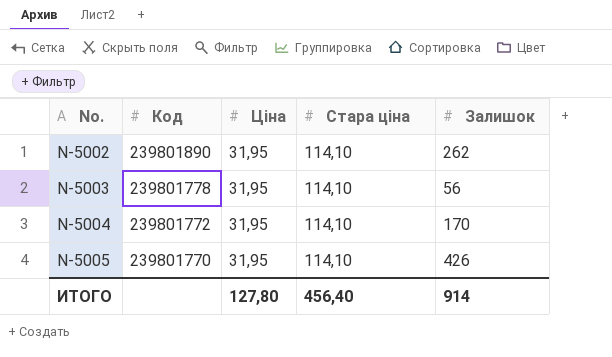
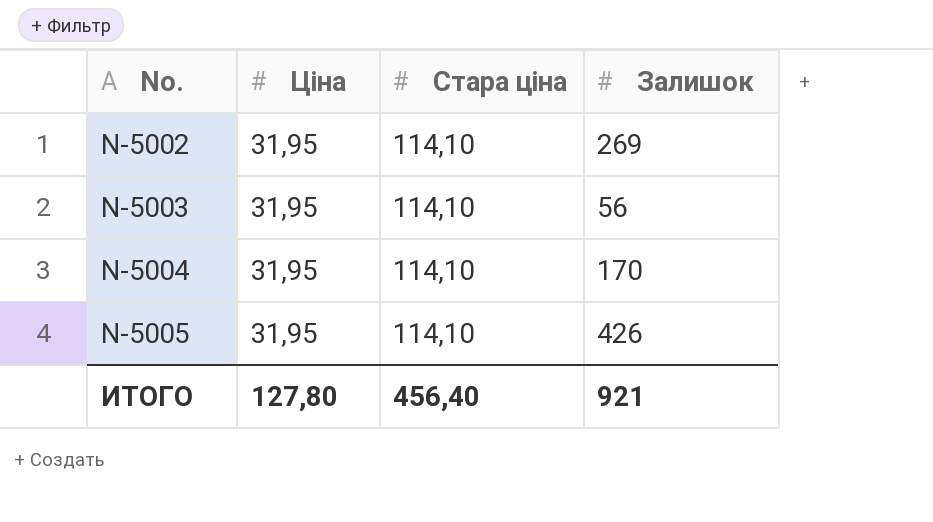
column Код | position: 2 -> none
N-5002 | Залишок: 262 -> 269
ИТОГО | Залишок: 914 -> 921

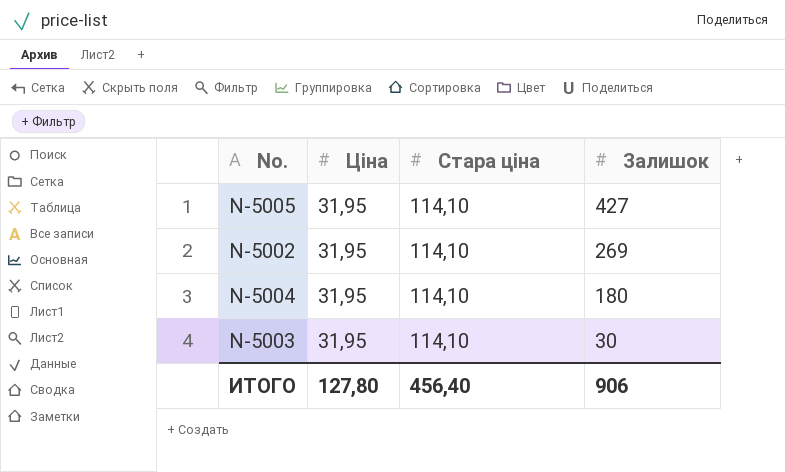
row order: No. ascending -> Залишок descending
N-5005 | Залишок: 426 -> 427
N-5004 | Залишок: 170 -> 180
N-5003 | Залишок: 56 -> 30
ИТОГО | Залишок: 921 -> 906

